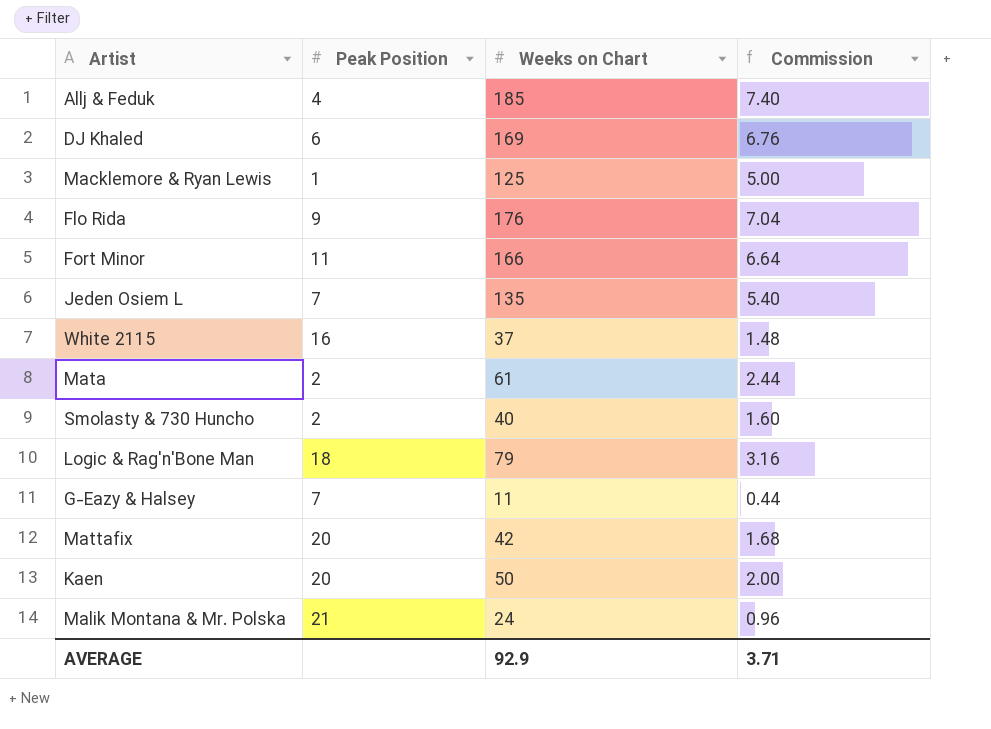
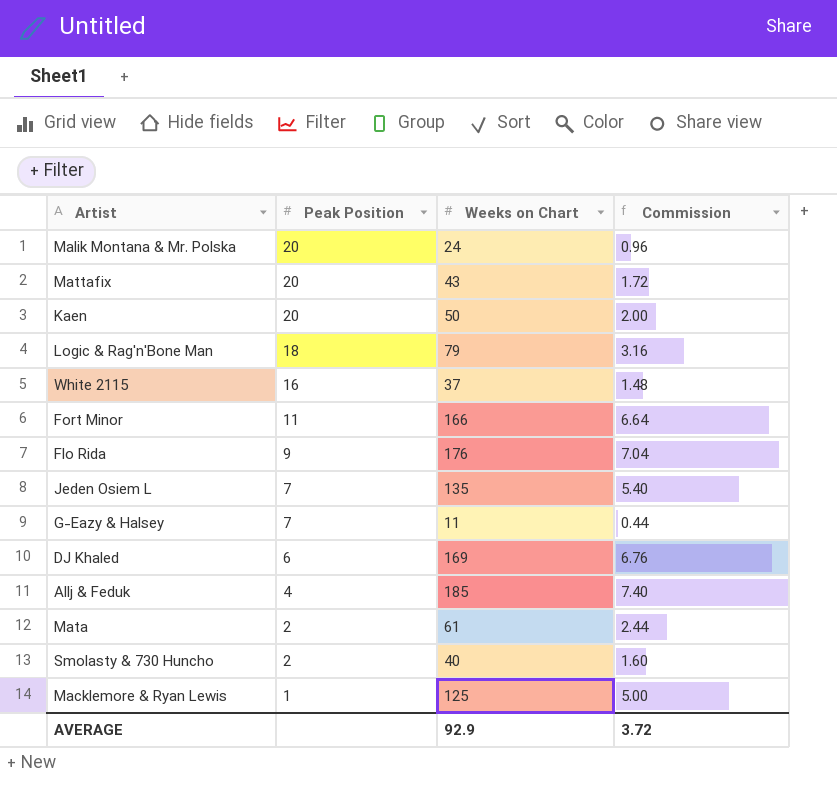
row order: none -> Peak Position descending
Malik Montana & Mr. Polska | Peak Position: 21 -> 20
Mattafix | Weeks on Chart: 42 -> 43
Mattafix | Commission: 1.68 -> 1.72
AVERAGE | Commission: 3.71 -> 3.72

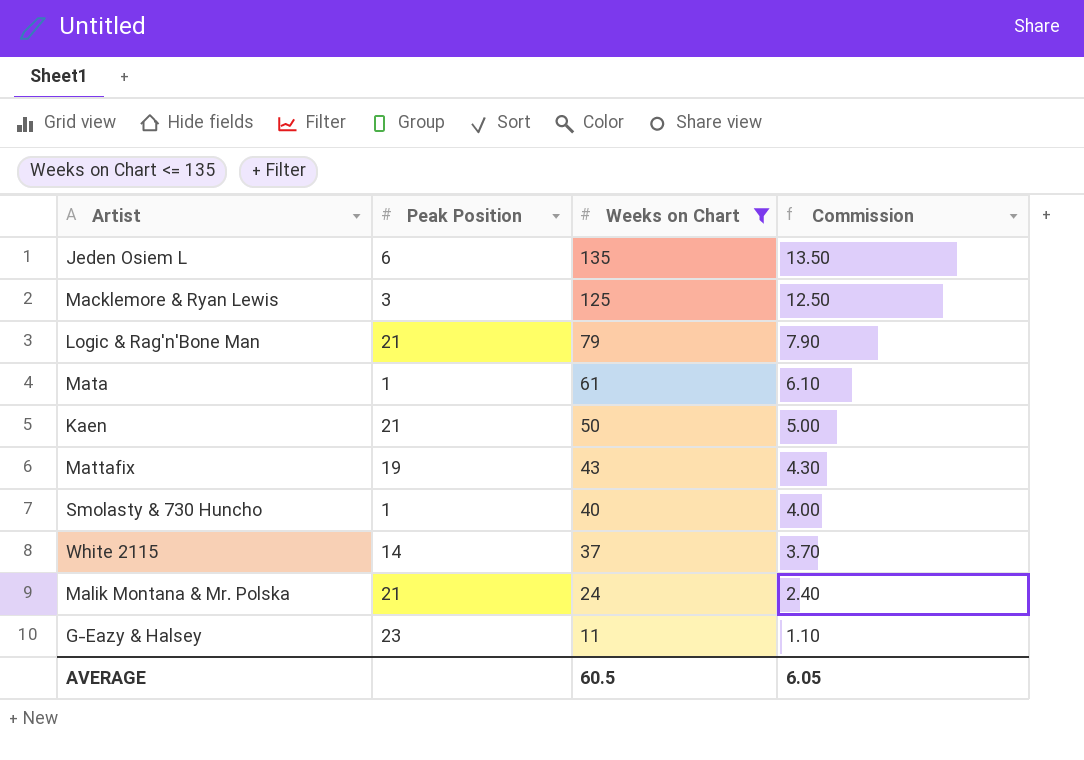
filter: none -> Weeks on Chart <= 135
row order: Peak Position descending -> Weeks on Chart descending
column Commission | formula: [Weeks on Chart] * 0.04 -> [Weeks on Chart] * 0.1
Jeden Osiem L | Peak Position: 7 -> 6
Macklemore & Ryan Lewis | Peak Position: 1 -> 3
Logic & Rag'n'Bone Man | Peak Position: 18 -> 21
Mata | Peak Position: 2 -> 1
Kaen | Peak Position: 20 -> 21
Mattafix | Peak Position: 20 -> 19
Smolasty & 730 Huncho | Peak Position: 2 -> 1
White 2115 | Peak Position: 16 -> 14
Malik Montana & Mr. Polska | Peak Position: 20 -> 21
G-Eazy & Halsey | Peak Position: 7 -> 23
AVERAGE | Weeks on Chart: 92.9 -> 60.5
AVERAGE | Commission: 3.72 -> 6.05

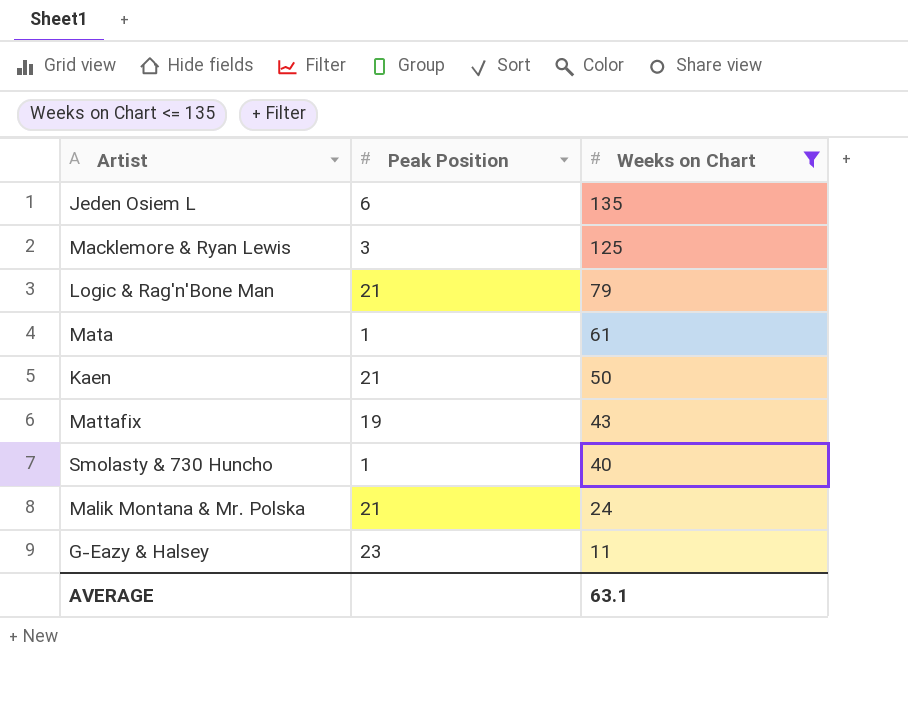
column Commission | formula: [Weeks on Chart] * 0.1 -> none
row White 2115: 14 | 37 | 3.70 -> none
AVERAGE | Weeks on Chart: 60.5 -> 63.1

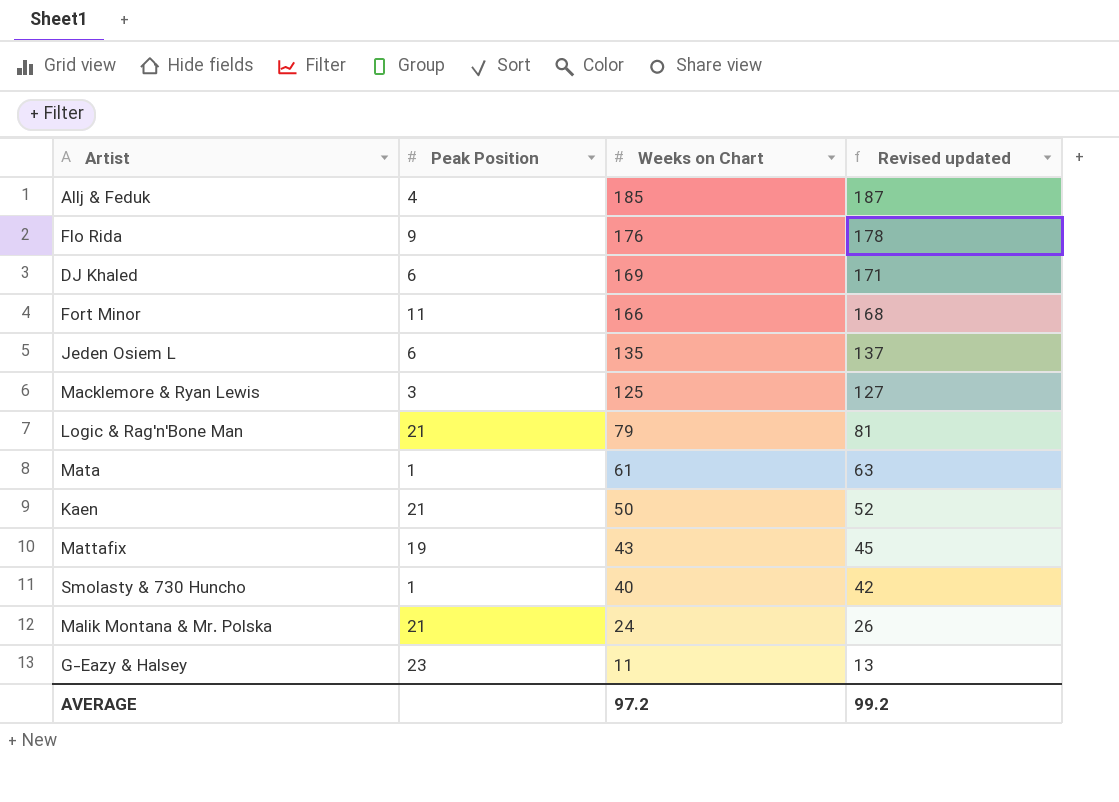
filter: Weeks on Chart <= 135 -> none
column Revised updated | formula: none -> [Weeks on Chart] + 2
AVERAGE | Weeks on Chart: 63.1 -> 97.2

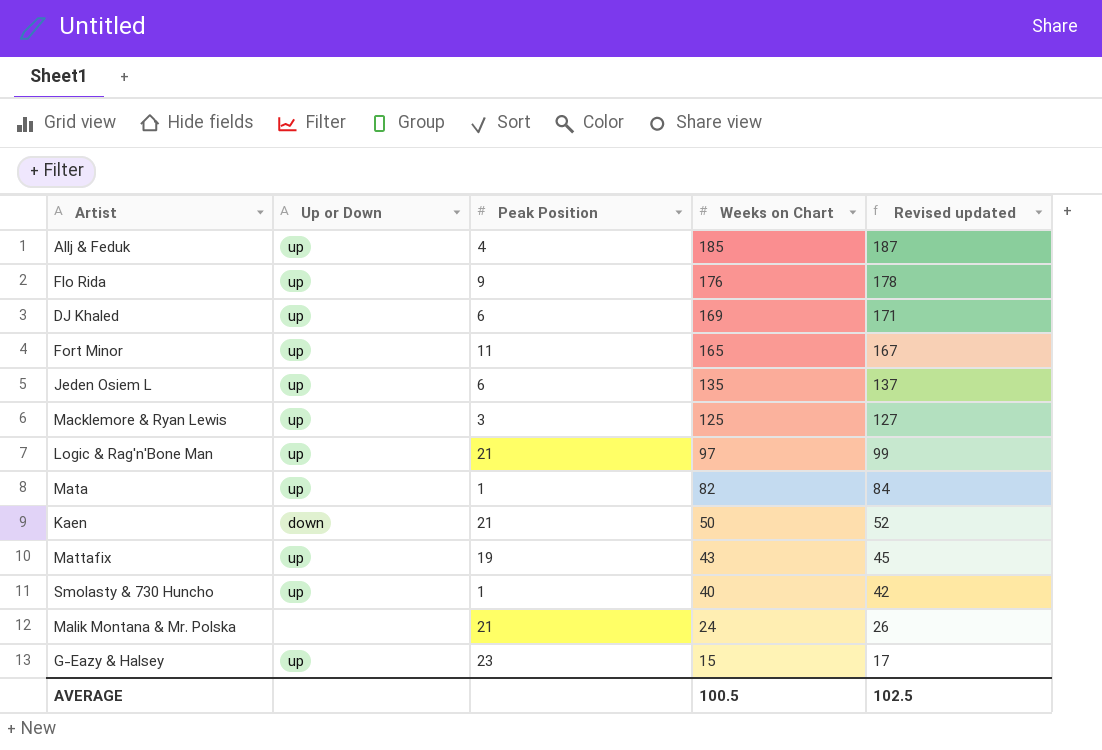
column Up or Down | position: none -> 2
Fort Minor | Weeks on Chart: 166 -> 165
Fort Minor | Revised updated: 168 -> 167
Logic & Rag'n'Bone Man | Weeks on Chart: 79 -> 97
Logic & Rag'n'Bone Man | Revised updated: 81 -> 99
Mata | Weeks on Chart: 61 -> 82
Mata | Revised updated: 63 -> 84
G-Eazy & Halsey | Weeks on Chart: 11 -> 15
G-Eazy & Halsey | Revised updated: 13 -> 17
AVERAGE | Weeks on Chart: 97.2 -> 100.5
AVERAGE | Revised updated: 99.2 -> 102.5

